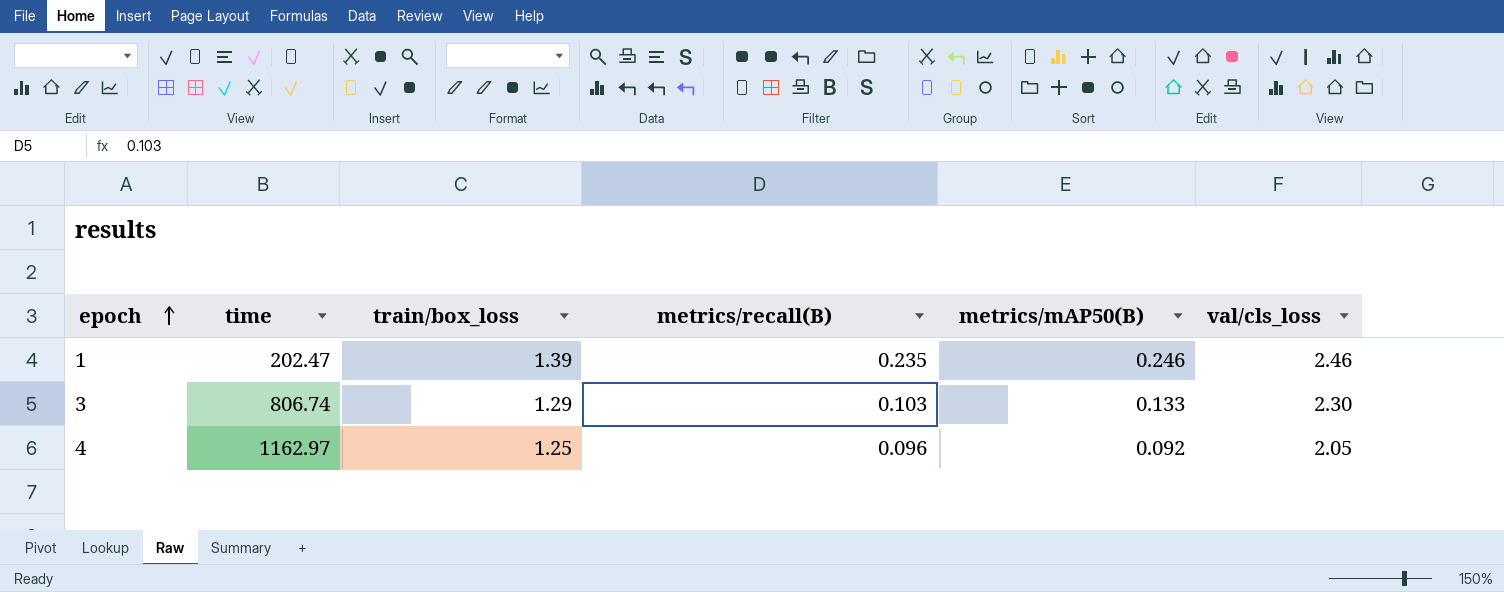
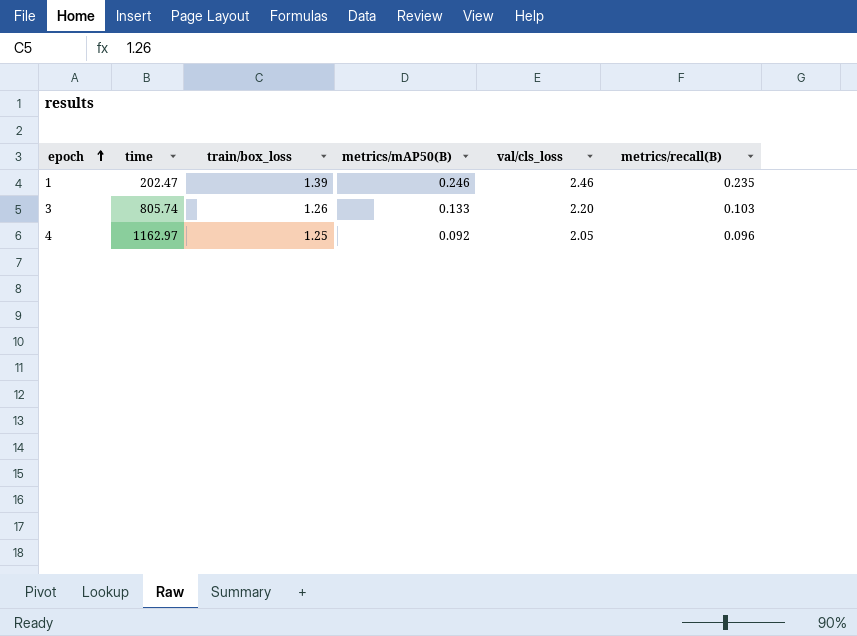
column metrics/recall(B) | position: 4 -> 6
3 | time: 806.74 -> 805.74
3 | train/box_loss: 1.29 -> 1.26
3 | val/cls_loss: 2.30 -> 2.20

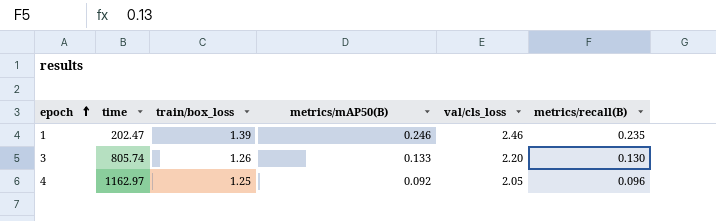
3 | metrics/recall(B): 0.103 -> 0.130

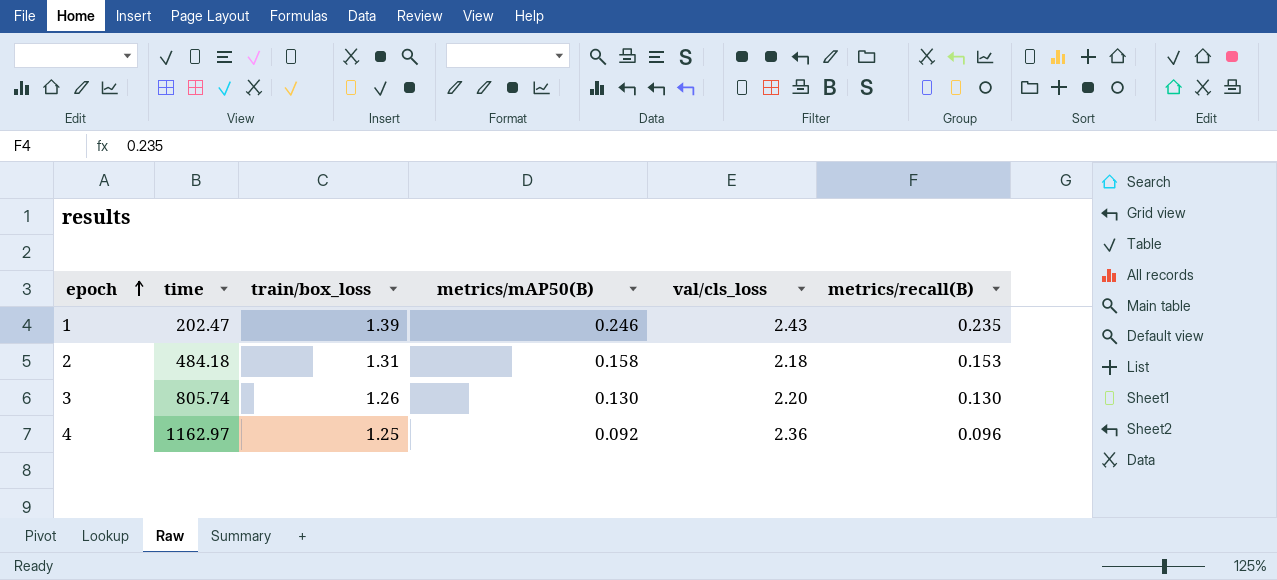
1 | val/cls_loss: 2.46 -> 2.43
row 2: none -> 484.18 | 1.31 | 0.158 | 2.18 | 0.153
3 | metrics/mAP50(B): 0.133 -> 0.130
4 | val/cls_loss: 2.05 -> 2.36

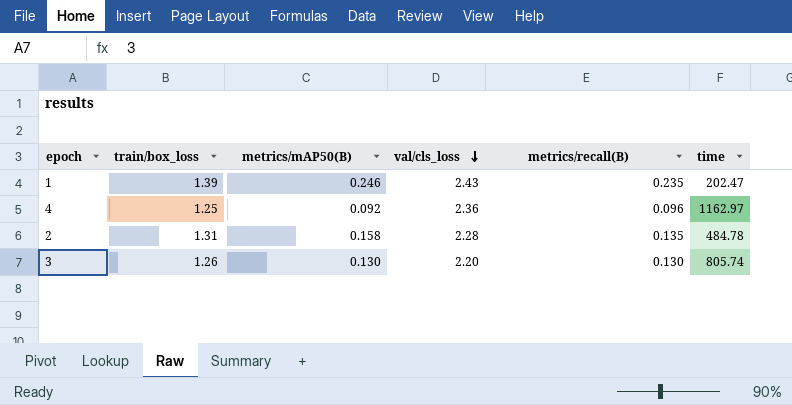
row order: epoch ascending -> val/cls_loss descending
column time | position: 2 -> 6
2 | val/cls_loss: 2.18 -> 2.28
2 | metrics/recall(B): 0.153 -> 0.135
2 | time: 484.18 -> 484.78

